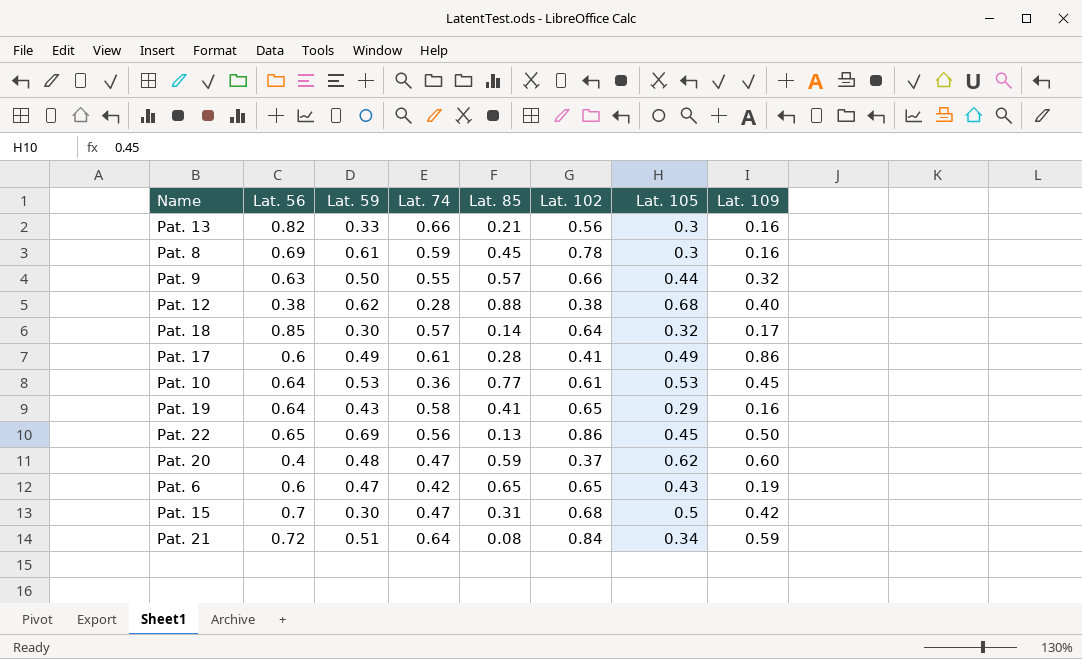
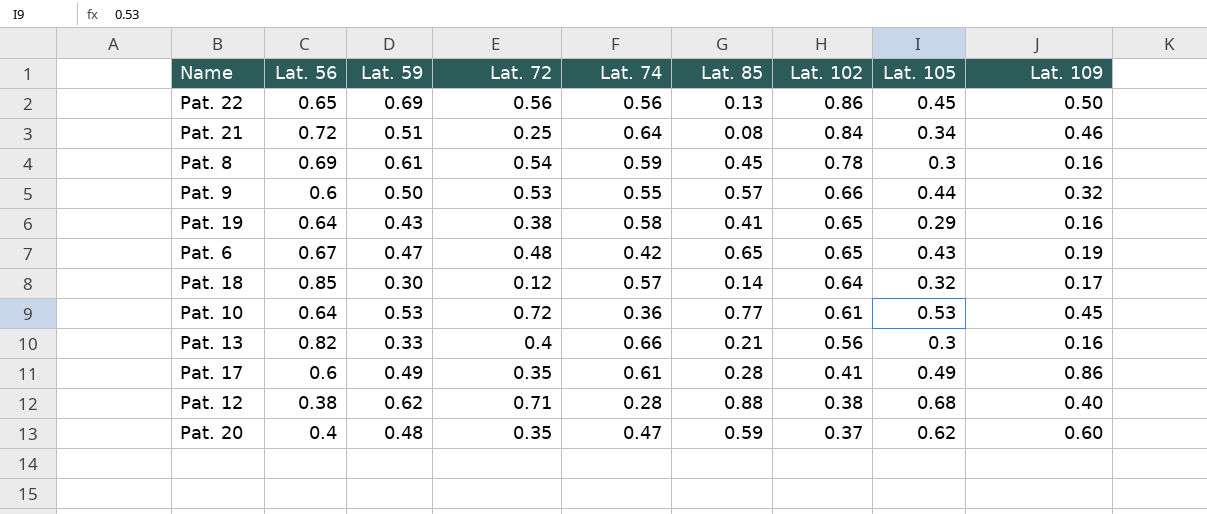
row order: none -> Lat. 102 descending
column Lat. 72 | position: none -> 4
row Pat. 15: 0.7 | 0.30 | 0.47 | 0.31 | 0.68 | 0.5 | 0.42 -> none
Pat. 21 | Lat. 109: 0.59 -> 0.46
Pat. 9 | Lat. 56: 0.63 -> 0.6
Pat. 6 | Lat. 56: 0.6 -> 0.67

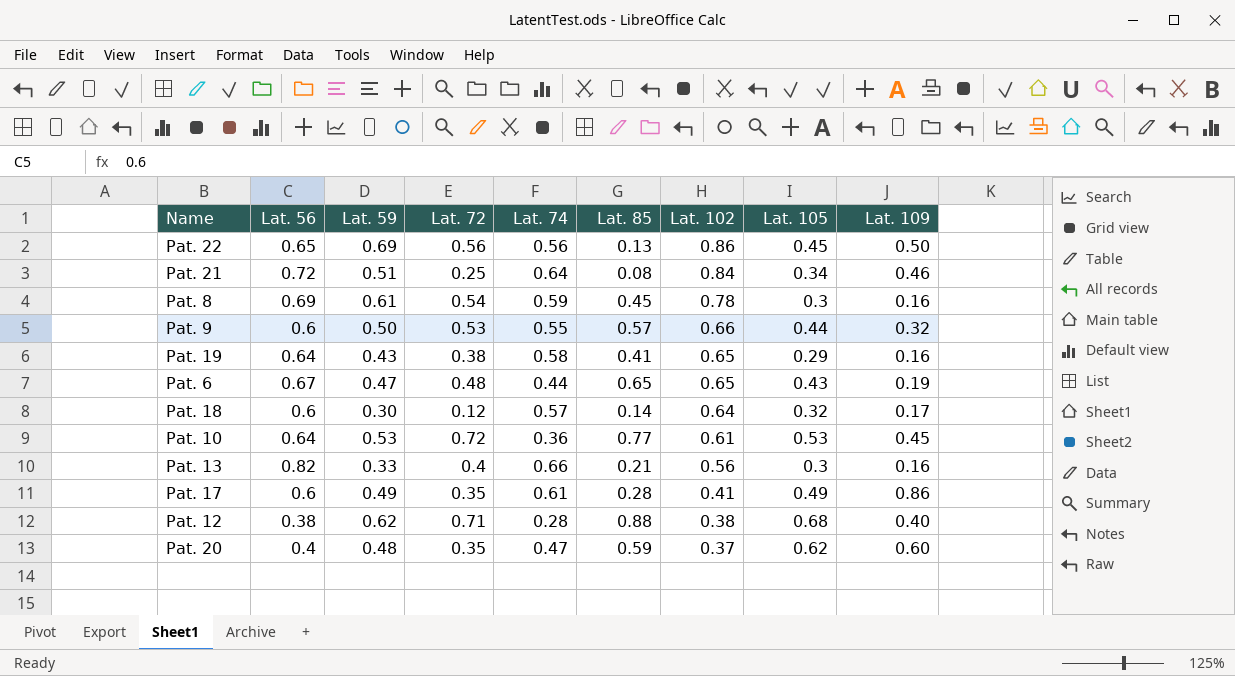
Pat. 6 | Lat. 74: 0.42 -> 0.44
Pat. 18 | Lat. 56: 0.85 -> 0.6

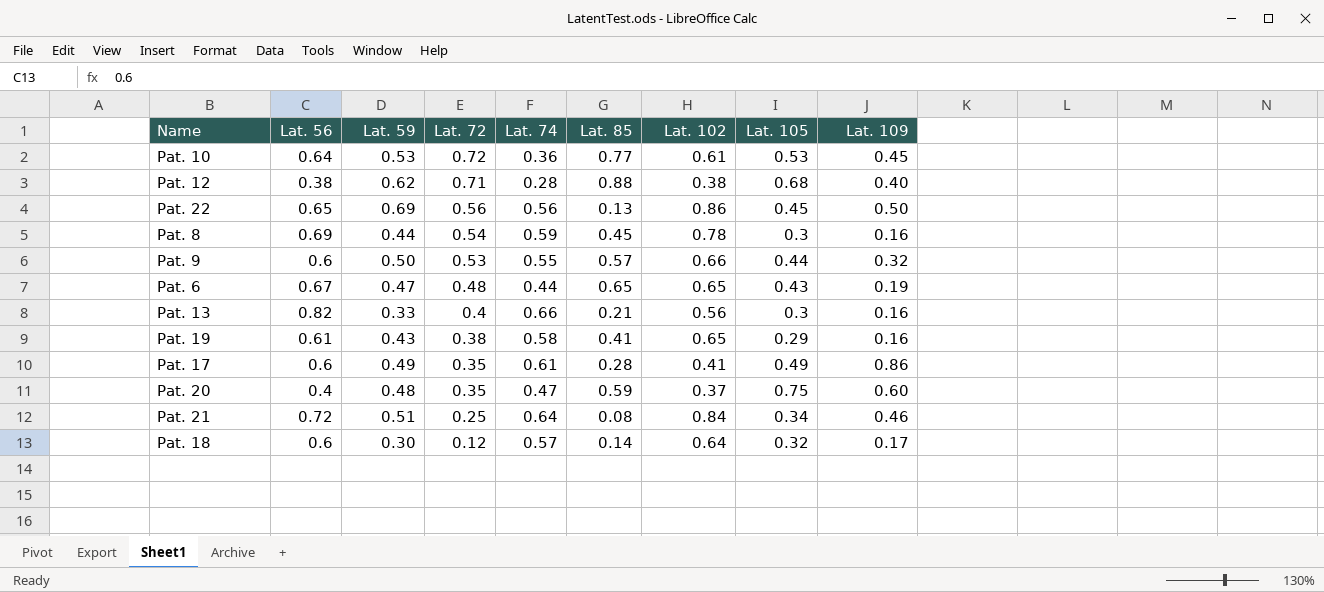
row order: Lat. 102 descending -> Lat. 72 descending
Pat. 8 | Lat. 59: 0.61 -> 0.44
Pat. 19 | Lat. 56: 0.64 -> 0.61
Pat. 20 | Lat. 105: 0.62 -> 0.75

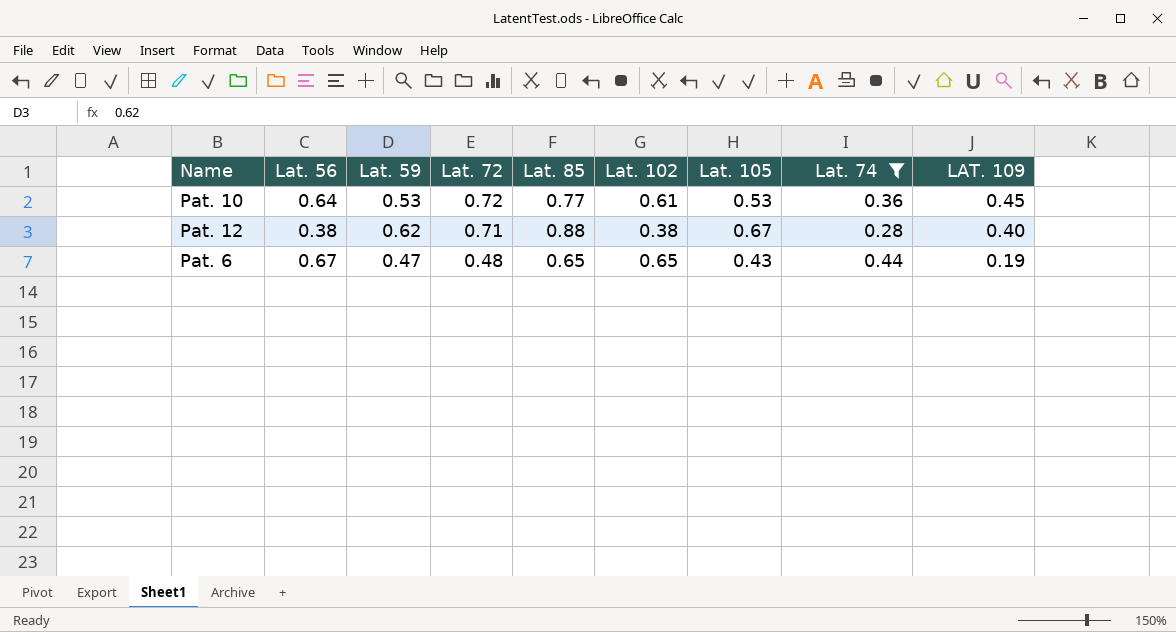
filter: none -> Lat. 74 <= 0.44
column Lat. 74 | position: 5 -> 8
column name: Lat. 109 -> LAT. 109
Pat. 12 | Lat. 105: 0.68 -> 0.67

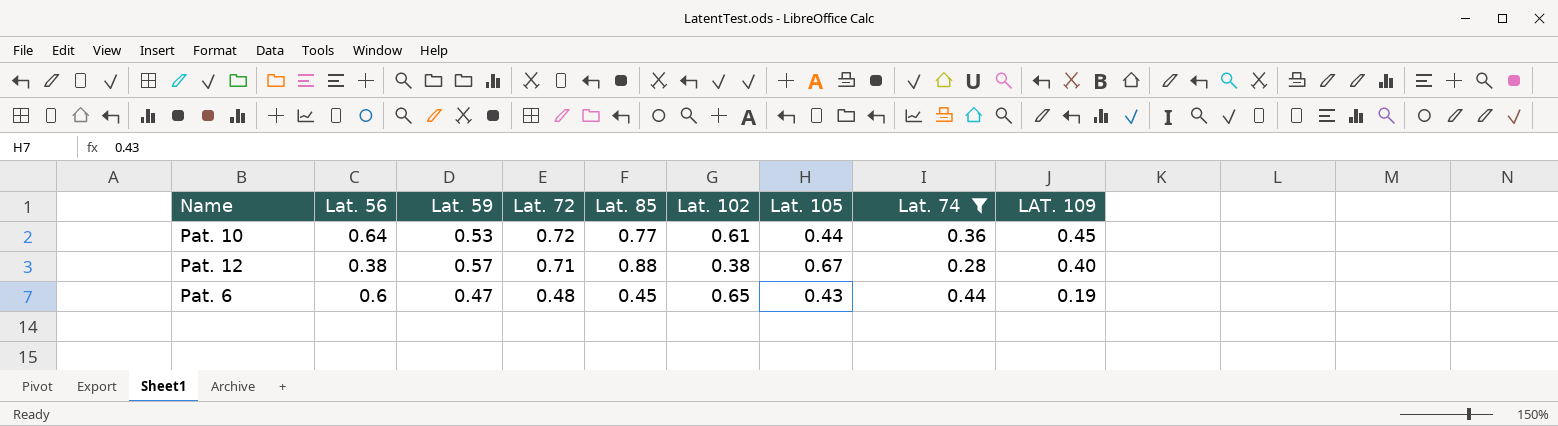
Pat. 10 | Lat. 105: 0.53 -> 0.44
Pat. 12 | Lat. 59: 0.62 -> 0.57
Pat. 6 | Lat. 56: 0.67 -> 0.6
Pat. 6 | Lat. 85: 0.65 -> 0.45

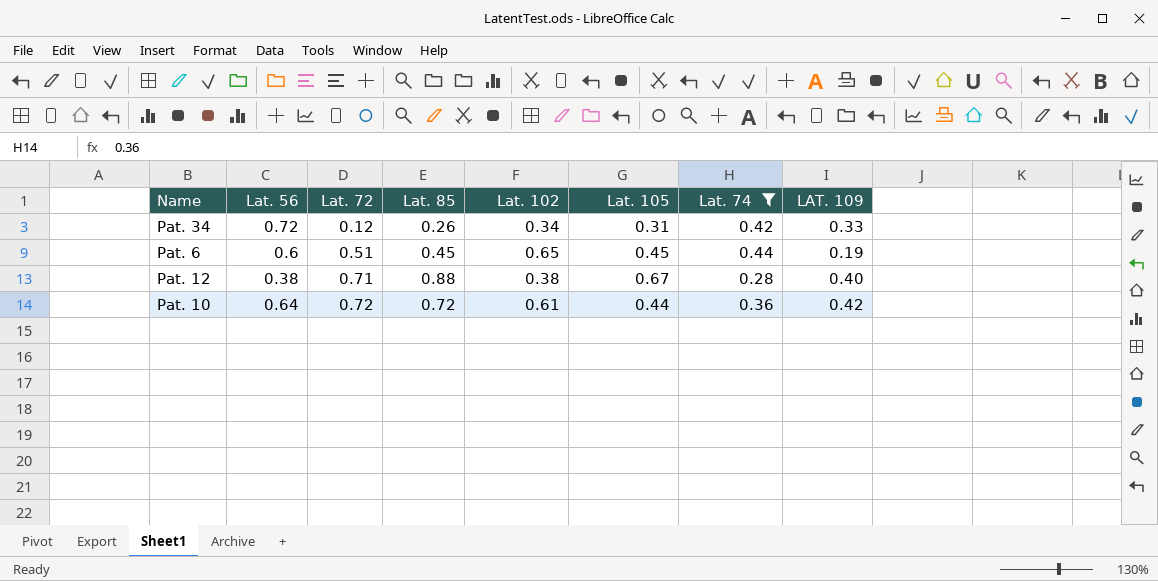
row order: Lat. 72 descending -> Lat. 72 ascending
column Lat. 59 | position: 3 -> none
row Pat. 34: none -> 0.72 | 0.12 | 0.26 | 0.34 | 0.31 | 0.42 | 0.33
Pat. 6 | Lat. 72: 0.48 -> 0.51
Pat. 6 | Lat. 105: 0.43 -> 0.45
Pat. 10 | Lat. 85: 0.77 -> 0.72
Pat. 10 | LAT. 109: 0.45 -> 0.42

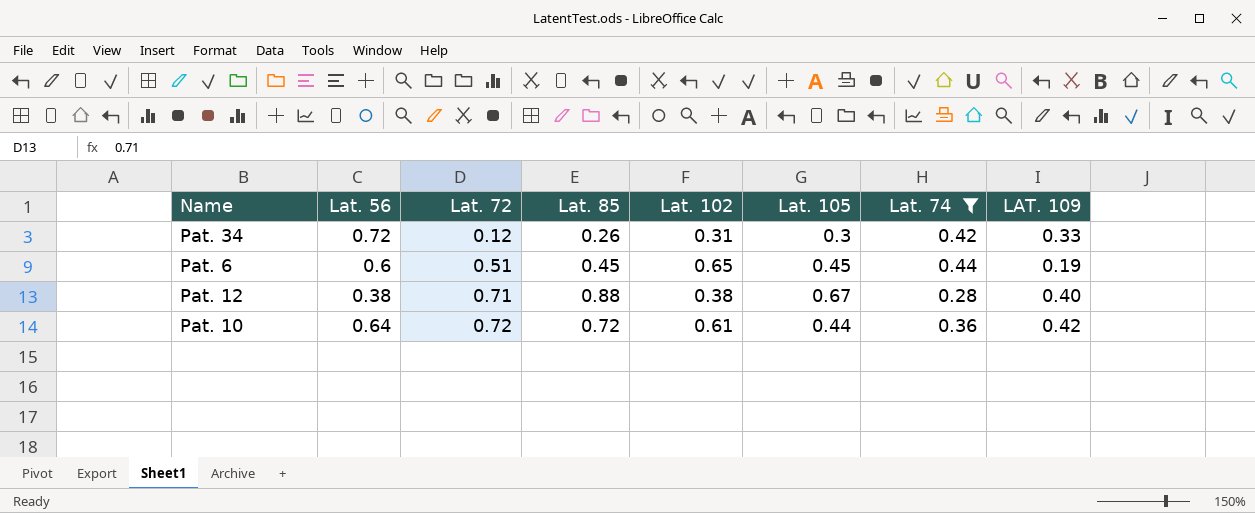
Pat. 34 | Lat. 102: 0.34 -> 0.31
Pat. 34 | Lat. 105: 0.31 -> 0.3

